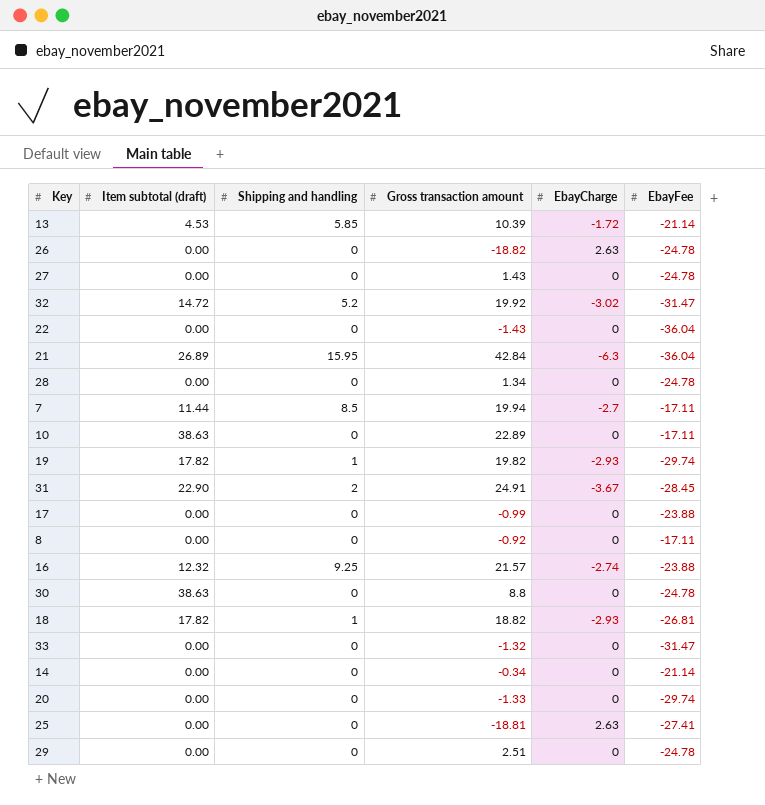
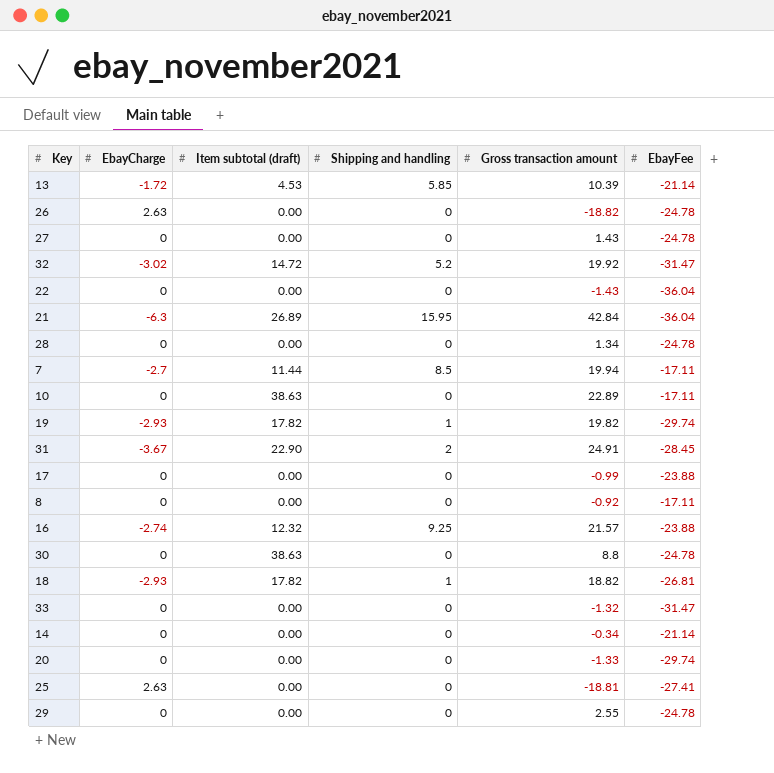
column EbayCharge | position: 5 -> 2
29 | Gross transaction amount: 2.51 -> 2.55

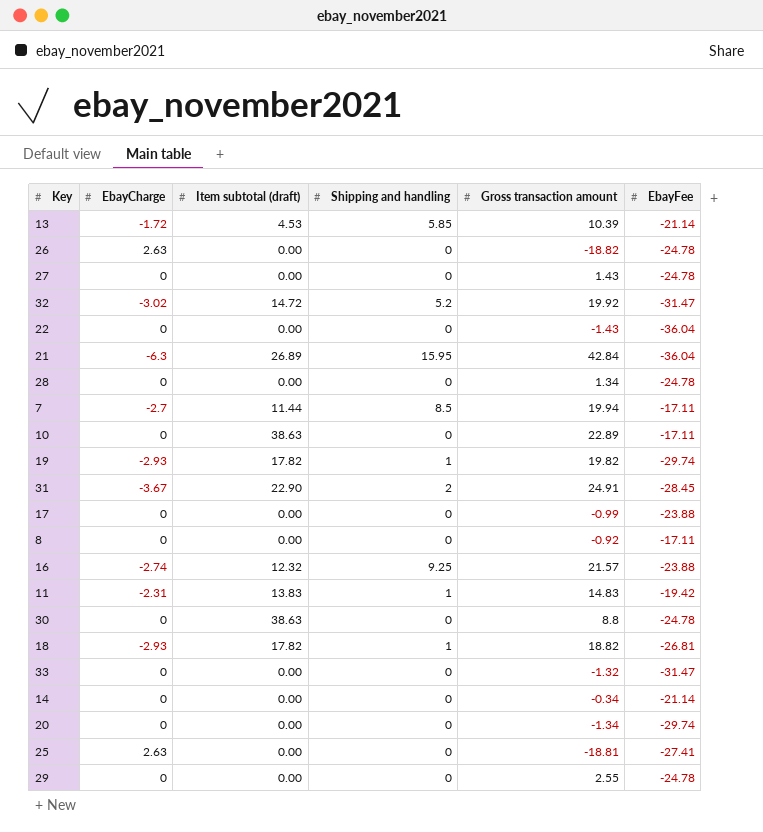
row 11: none -> -2.31 | 13.83 | 1 | 14.83 | -19.42
20 | Gross transaction amount: -1.33 -> -1.34

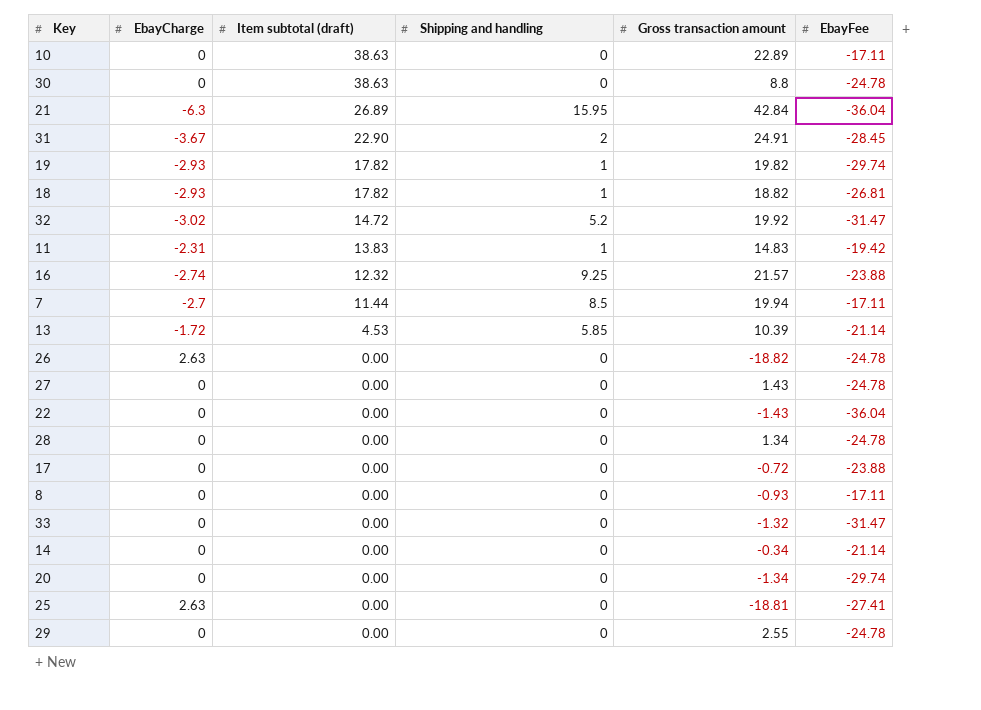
row order: none -> Item subtotal (draft) descending
17 | Gross transaction amount: -0.99 -> -0.72
8 | Gross transaction amount: -0.92 -> -0.93

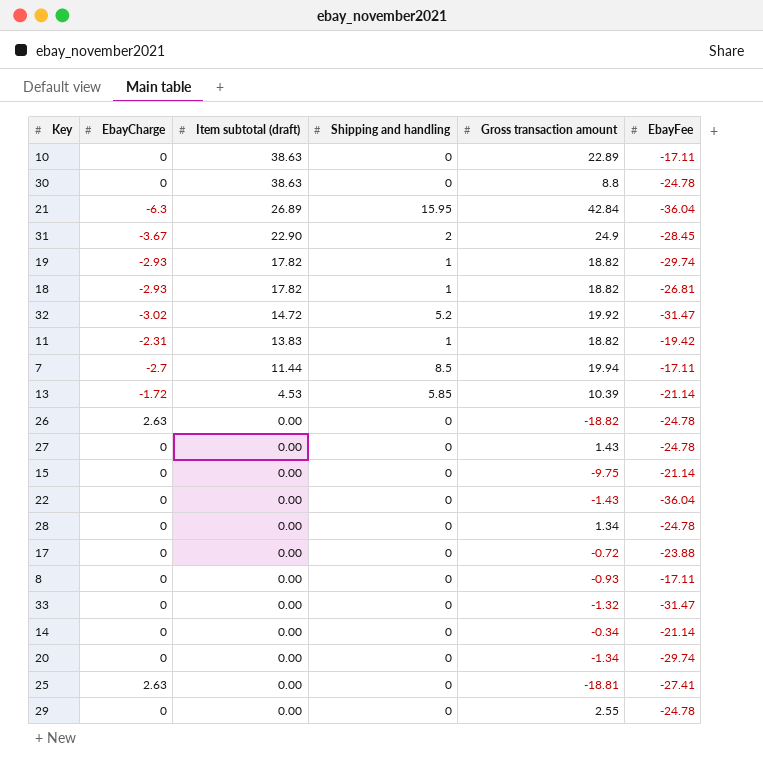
row 16: -2.74 | 12.32 | 9.25 | 21.57 | -23.88 -> none
31 | Gross transaction amount: 24.91 -> 24.9
19 | Gross transaction amount: 19.82 -> 18.82
11 | Gross transaction amount: 14.83 -> 18.82
row 15: none -> 0 | 0.00 | 0 | -9.75 | -21.14

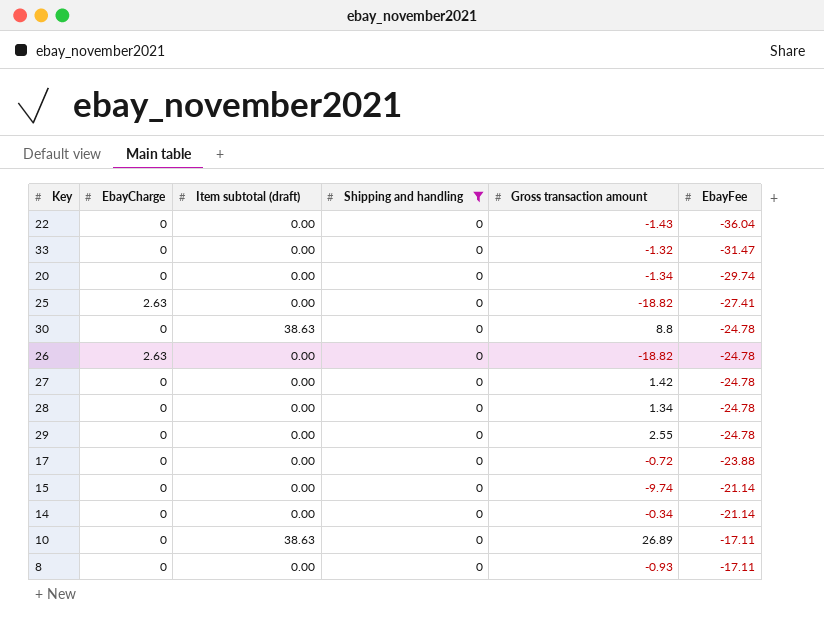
filter: none -> Shipping and handling = 0
row order: Item subtotal (draft) descending -> EbayFee ascending
25 | Gross transaction amount: -18.81 -> -18.82
27 | Gross transaction amount: 1.43 -> 1.42
15 | Gross transaction amount: -9.75 -> -9.74
10 | Gross transaction amount: 22.89 -> 26.89

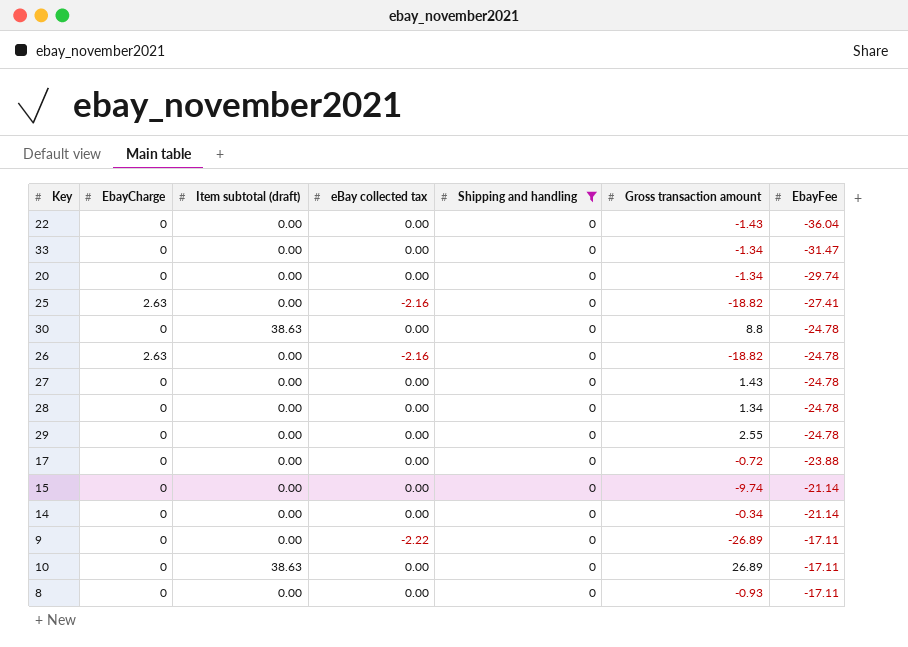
column eBay collected tax | position: none -> 4
33 | Gross transaction amount: -1.32 -> -1.34
27 | Gross transaction amount: 1.42 -> 1.43
row 9: none -> 0 | 0.00 | -2.22 | 0 | -26.89 | -17.11

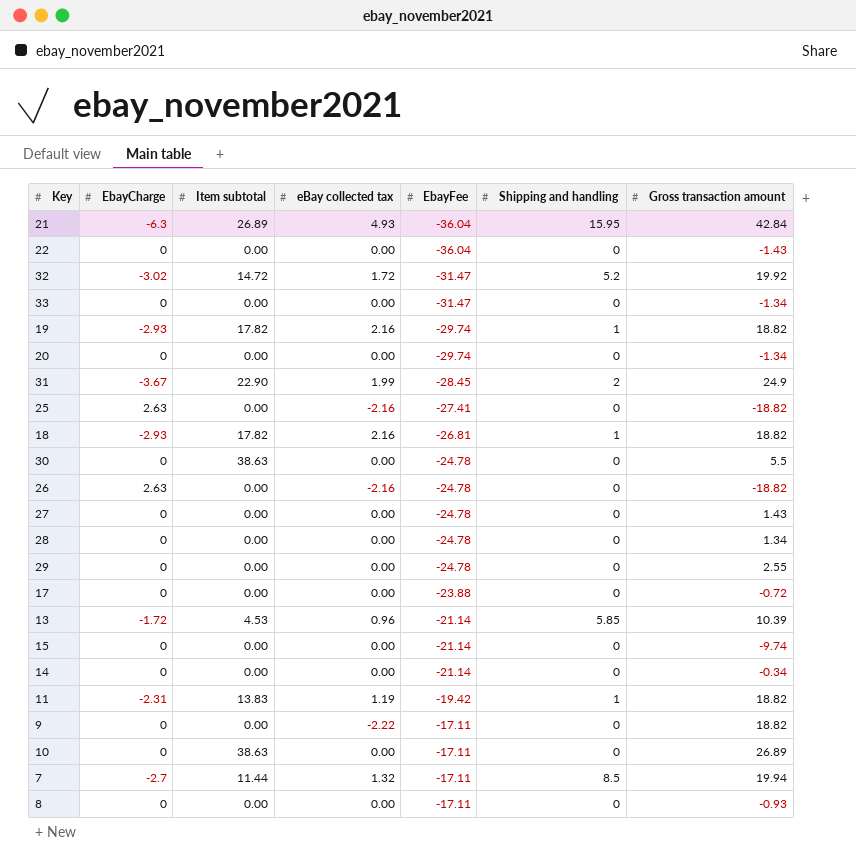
filter: Shipping and handling = 0 -> none
column name: Item subtotal (draft) -> Item subtotal
column EbayFee | position: 7 -> 5
30 | Gross transaction amount: 8.8 -> 5.5
9 | Gross transaction amount: -26.89 -> 18.82

